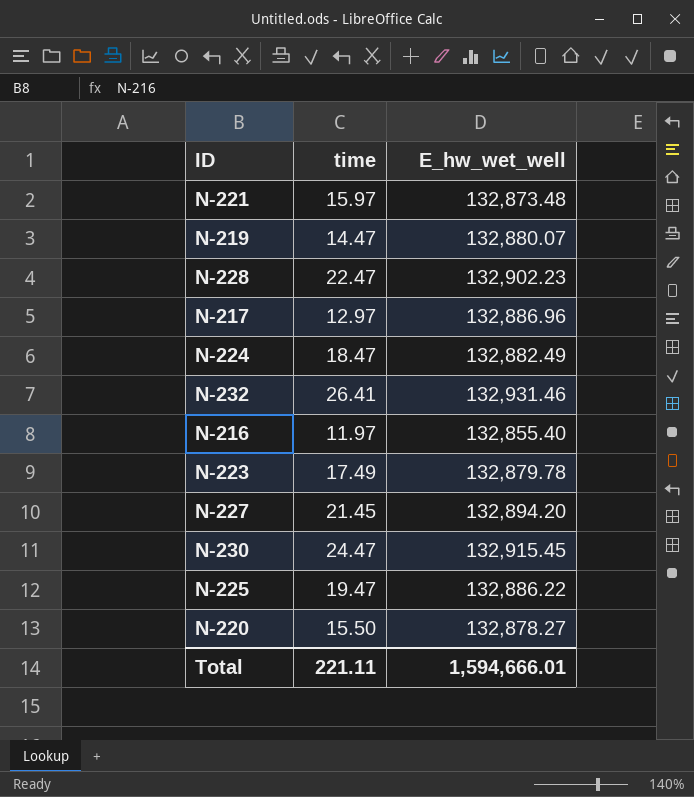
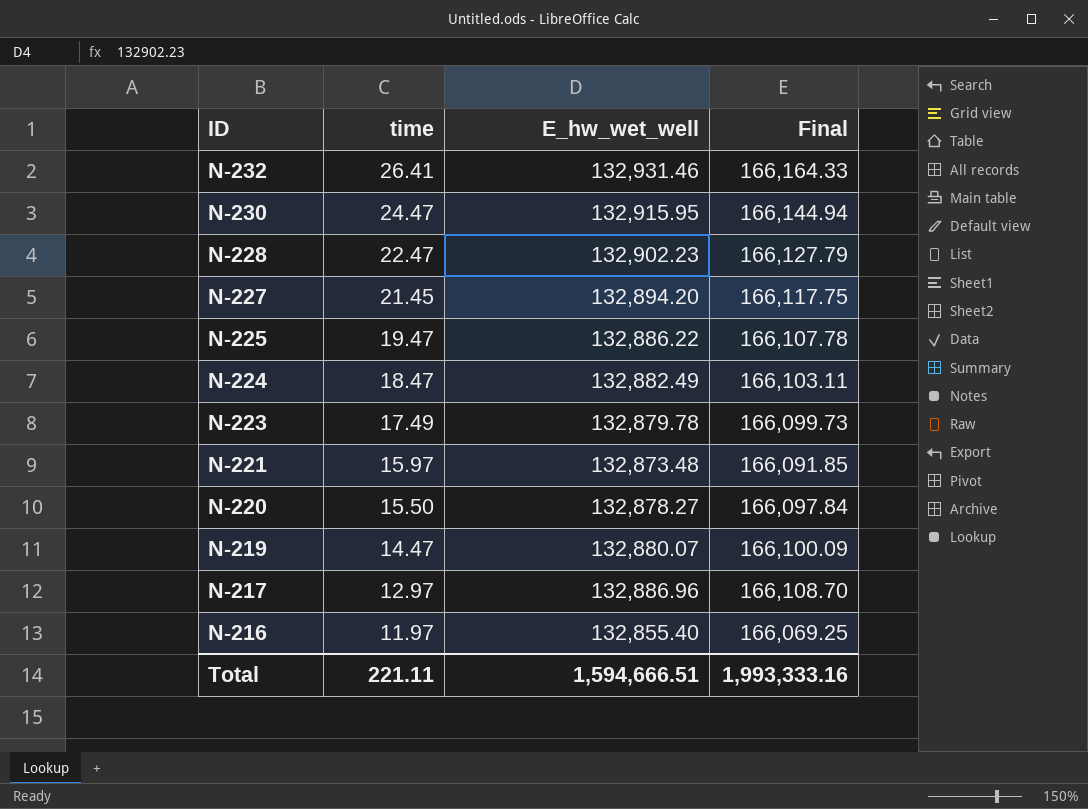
row order: none -> ID descending
column Final | formula: none -> [E_hw_wet_well] * 1.25
N-230 | E_hw_wet_well: 132,915.45 -> 132,915.95
Total | E_hw_wet_well: 1,594,666.01 -> 1,594,666.51

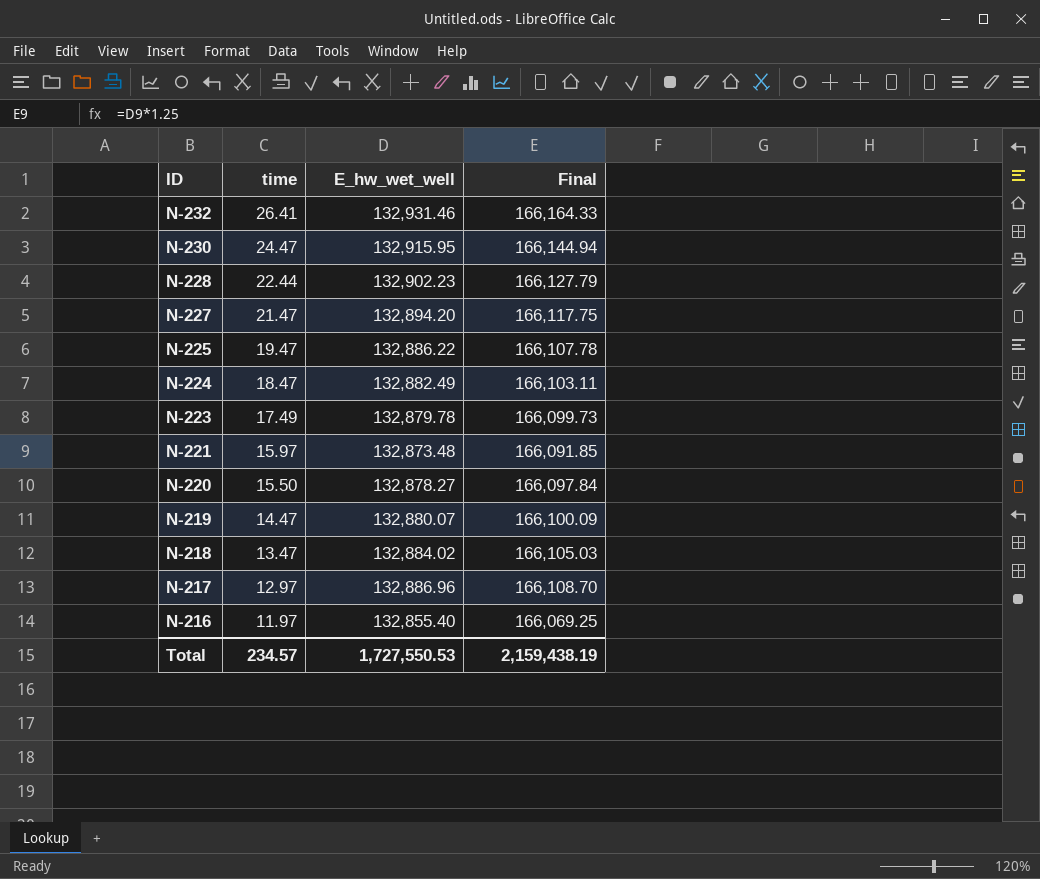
N-228 | time: 22.47 -> 22.44
N-227 | time: 21.45 -> 21.47
row N-218: none -> 13.47 | 132,884.02 | 166,105.03
Total | time: 221.11 -> 234.57
Total | E_hw_wet_well: 1,594,666.51 -> 1,727,550.53
Total | Final: 1,993,333.16 -> 2,159,438.19

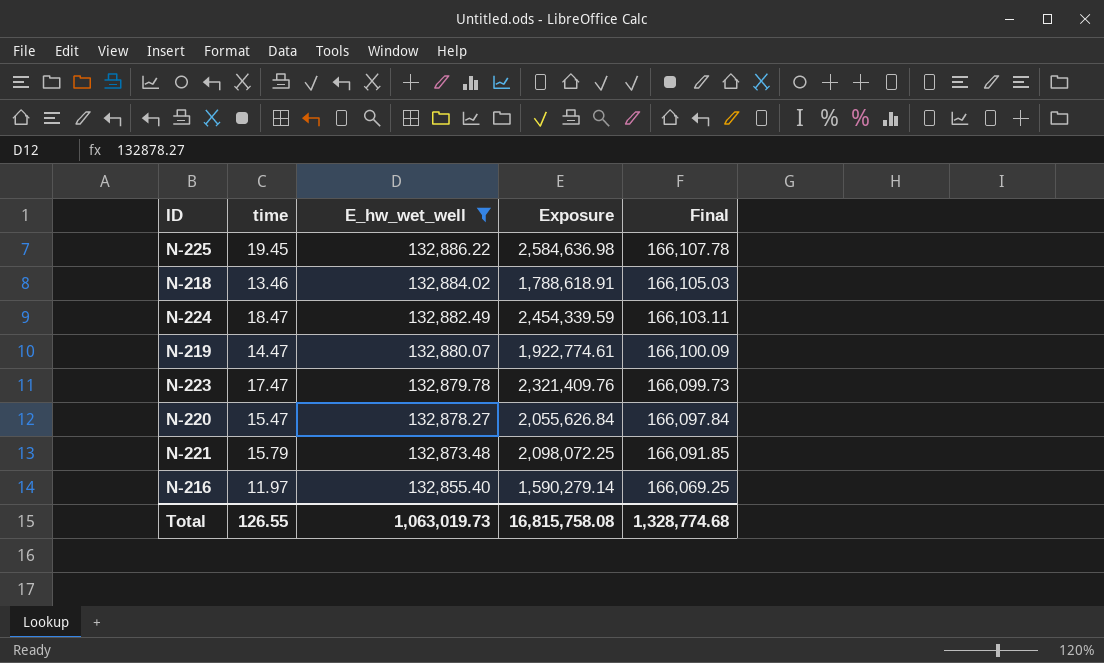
filter: none -> E_hw_wet_well <= 132,886.22
row order: ID descending -> E_hw_wet_well descending
column Exposure | formula: none -> [time] * [E_hw_wet_well]
N-225 | time: 19.47 -> 19.45
N-218 | time: 13.47 -> 13.46
N-223 | time: 17.49 -> 17.47
N-220 | time: 15.50 -> 15.47
N-221 | time: 15.97 -> 15.79
Total | time: 234.57 -> 126.55
Total | E_hw_wet_well: 1,727,550.53 -> 1,063,019.73
Total | Final: 2,159,438.19 -> 1,328,774.68

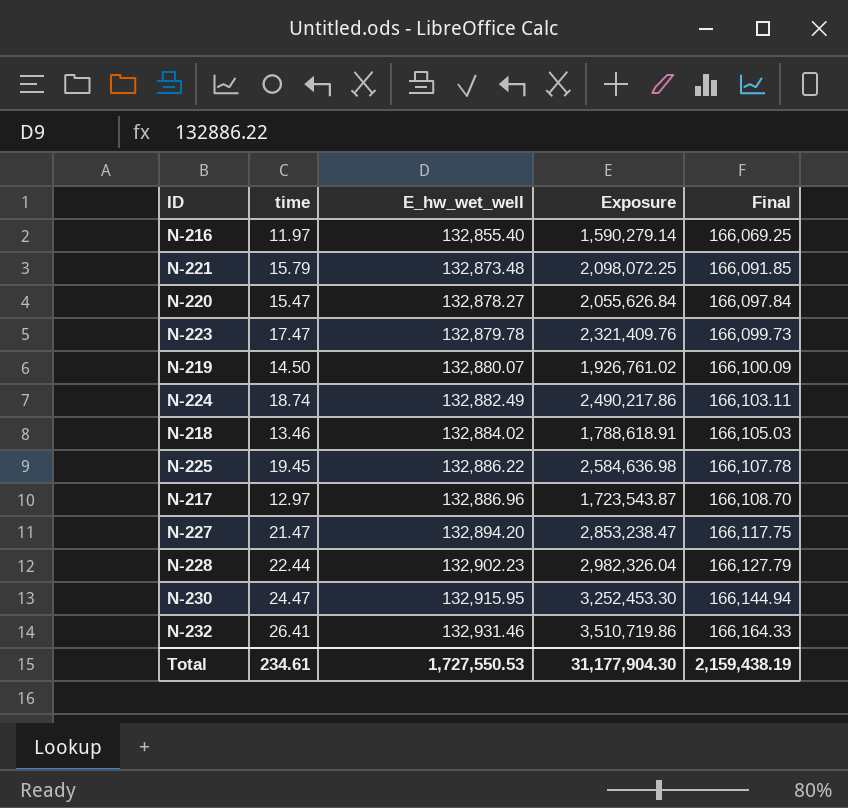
filter: E_hw_wet_well <= 132,886.22 -> none
row order: E_hw_wet_well descending -> E_hw_wet_well ascending
N-219 | time: 14.47 -> 14.50
N-219 | Exposure: 1,922,774.61 -> 1,926,761.02
N-224 | time: 18.47 -> 18.74
N-224 | Exposure: 2,454,339.59 -> 2,490,217.86
Total | time: 126.55 -> 234.61
Total | E_hw_wet_well: 1,063,019.73 -> 1,727,550.53
Total | Exposure: 16,815,758.08 -> 31,177,904.30
Total | Final: 1,328,774.68 -> 2,159,438.19

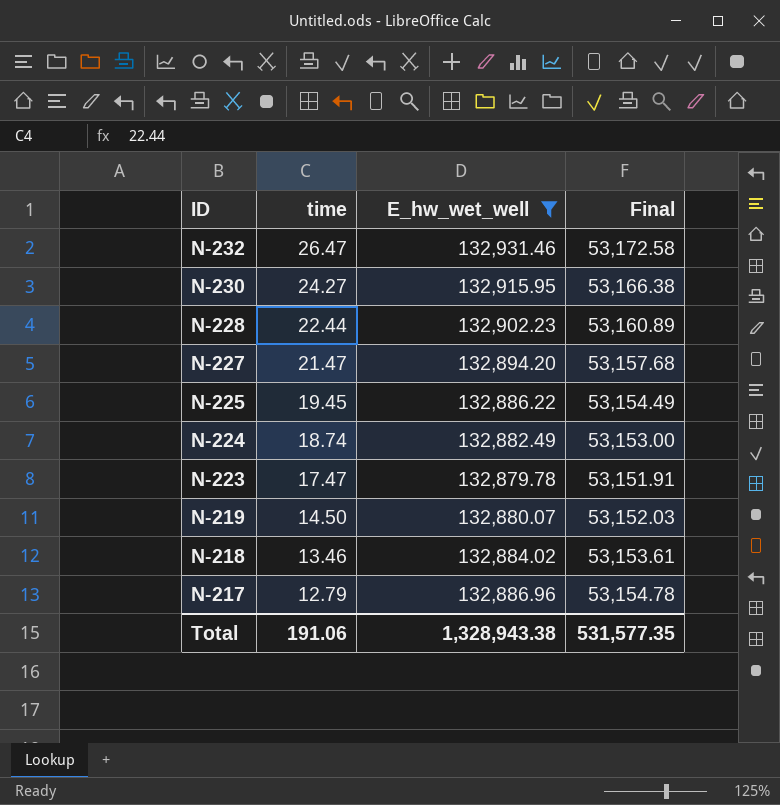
filter: none -> E_hw_wet_well >= 132,879.78
row order: E_hw_wet_well ascending -> ID descending
column Exposure | formula: [time] * [E_hw_wet_well] -> none
column Final | formula: [E_hw_wet_well] * 1.25 -> [E_hw_wet_well] * 0.4
N-232 | time: 26.41 -> 26.47
N-230 | time: 24.47 -> 24.27
N-217 | time: 12.97 -> 12.79
Total | time: 234.61 -> 191.06
Total | E_hw_wet_well: 1,727,550.53 -> 1,328,943.38
Total | Final: 2,159,438.19 -> 531,577.35

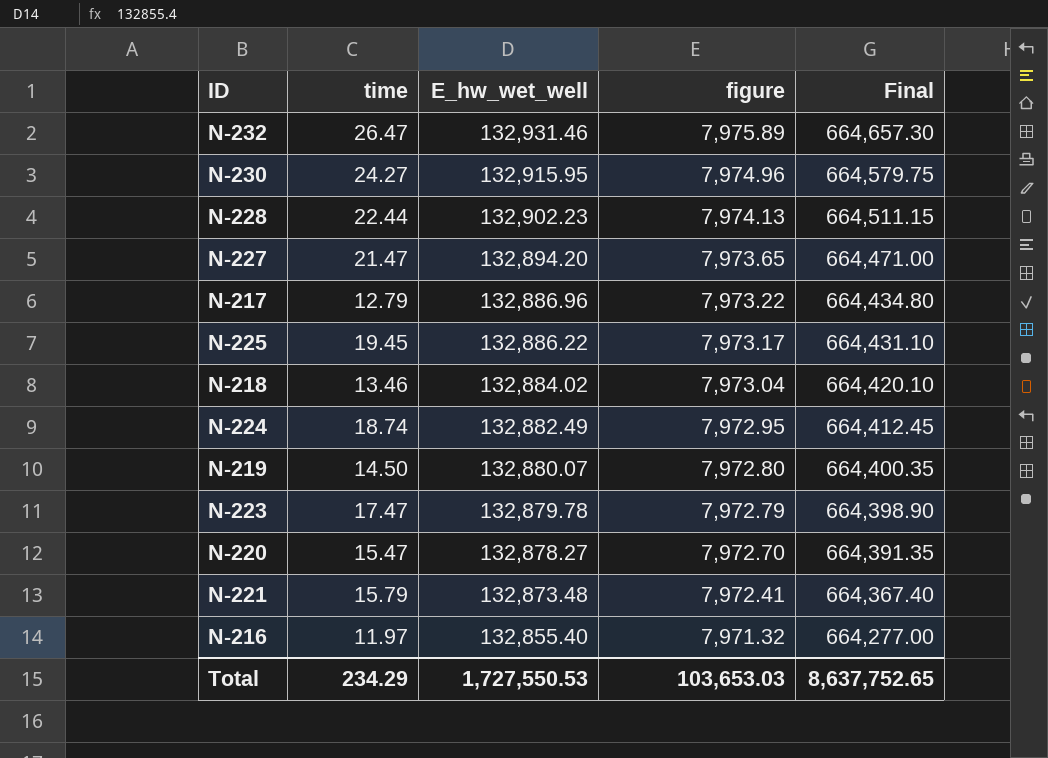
filter: E_hw_wet_well >= 132,879.78 -> none
row order: ID descending -> E_hw_wet_well descending
column figure | formula: none -> [E_hw_wet_well] * 0.06
column Final | formula: [E_hw_wet_well] * 0.4 -> [E_hw_wet_well] * 5
Total | time: 191.06 -> 234.29
Total | E_hw_wet_well: 1,328,943.38 -> 1,727,550.53
Total | Final: 531,577.35 -> 8,637,752.65

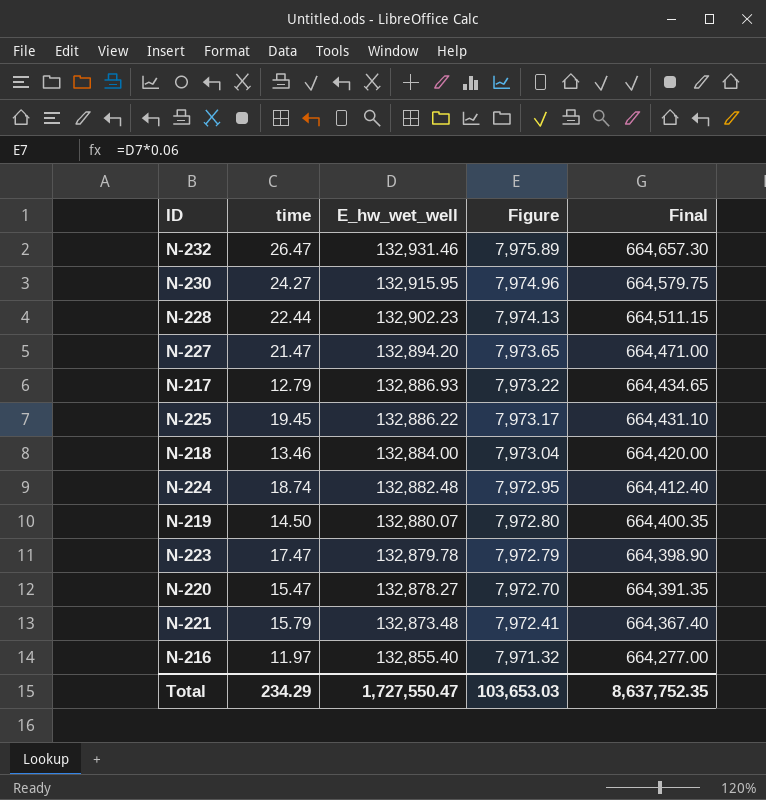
column name: figure -> Figure
N-217 | E_hw_wet_well: 132,886.96 -> 132,886.93
N-217 | Final: 664,434.80 -> 664,434.65
N-218 | E_hw_wet_well: 132,884.02 -> 132,884.00
N-218 | Final: 664,420.10 -> 664,420.00
N-224 | E_hw_wet_well: 132,882.49 -> 132,882.48
N-224 | Final: 664,412.45 -> 664,412.40
Total | E_hw_wet_well: 1,727,550.53 -> 1,727,550.47
Total | Final: 8,637,752.65 -> 8,637,752.35

